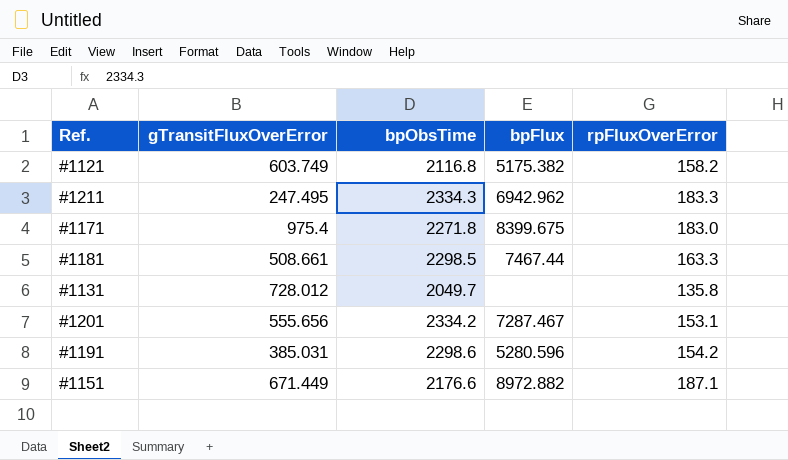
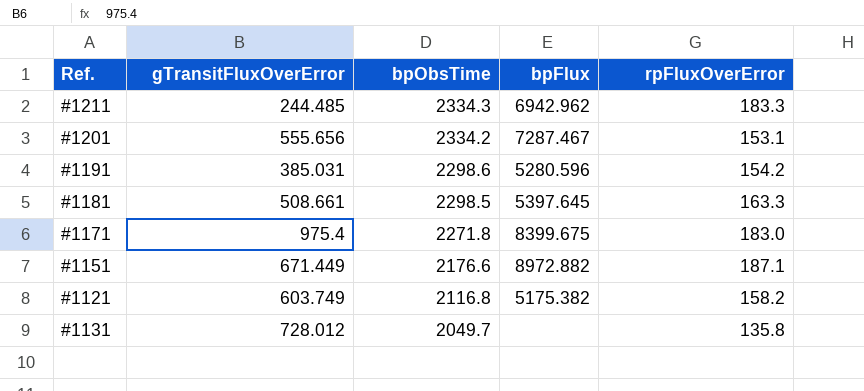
row order: none -> bpObsTime descending
#1211 | gTransitFluxOverError: 247.495 -> 244.485
#1181 | bpFlux: 7467.44 -> 5397.645

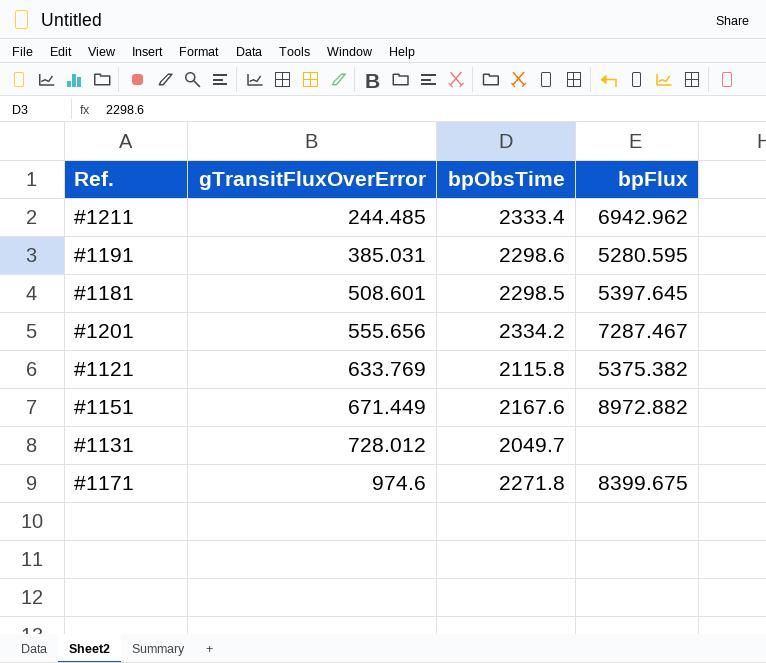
row order: bpObsTime descending -> gTransitFluxOverError ascending
column rpFluxOverError | position: 5 -> none
#1211 | bpObsTime: 2334.3 -> 2333.4
#1191 | bpFlux: 5280.596 -> 5280.595
#1181 | gTransitFluxOverError: 508.661 -> 508.601
#1121 | gTransitFluxOverError: 603.749 -> 633.769
#1121 | bpObsTime: 2116.8 -> 2115.8
#1121 | bpFlux: 5175.382 -> 5375.382
#1151 | bpObsTime: 2176.6 -> 2167.6
#1171 | gTransitFluxOverError: 975.4 -> 974.6

